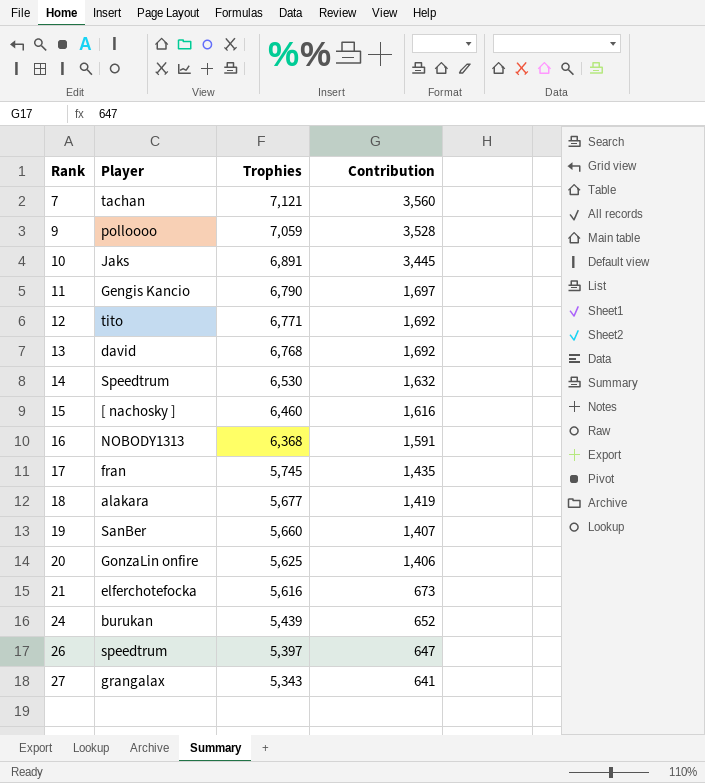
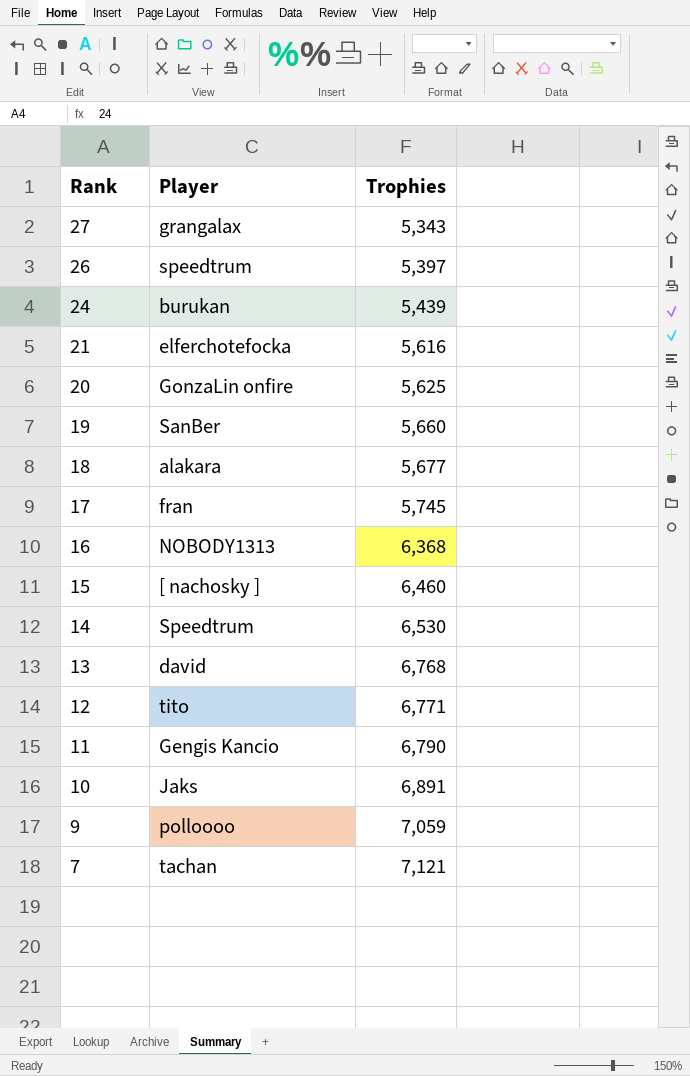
row order: Rank ascending -> Rank descending
column Contribution | position: 4 -> none

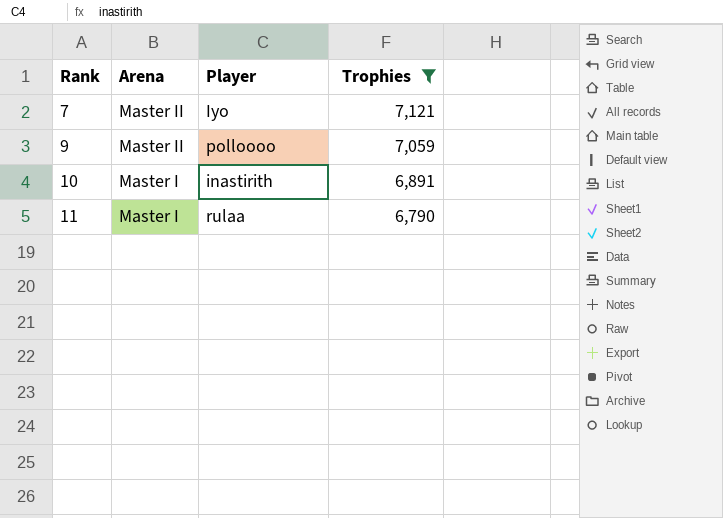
filter: none -> Trophies >= 6,790
row order: Rank descending -> Rank ascending
column Arena | position: none -> 2
7 | Player: tachan -> Iyo
10 | Player: Jaks -> inastirith
11 | Player: Gengis Kancio -> rulaa

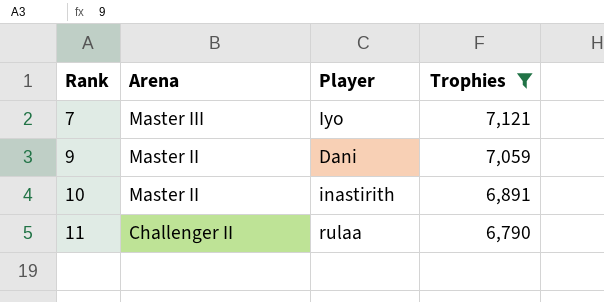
7 | Arena: Master II -> Master III
9 | Player: polloooo -> Dani
10 | Arena: Master I -> Master II
11 | Arena: Master I -> Challenger II

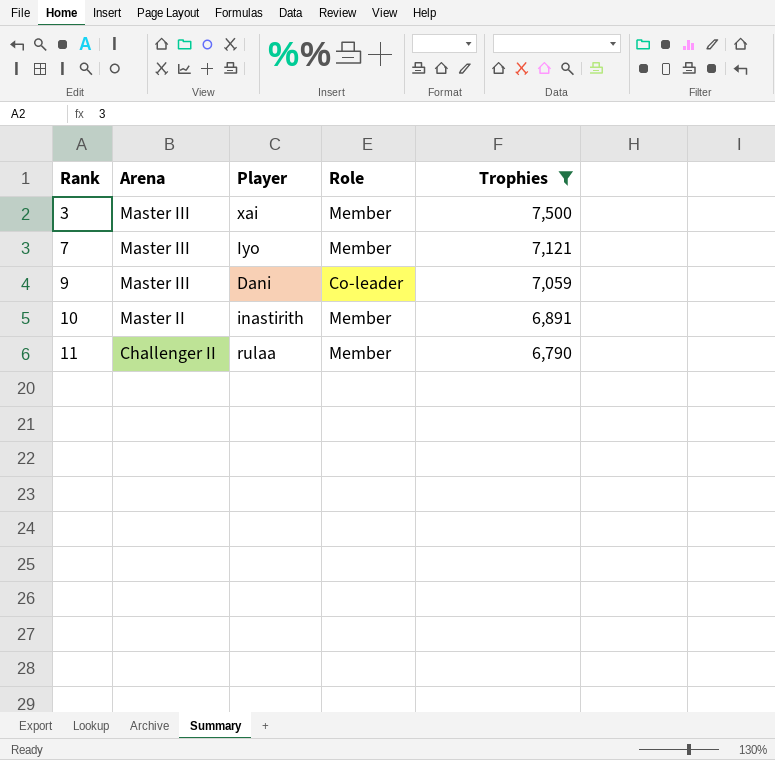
column Role | position: none -> 4
row 3: none -> Master III | xai | Member | 7,500
9 | Arena: Master II -> Master III

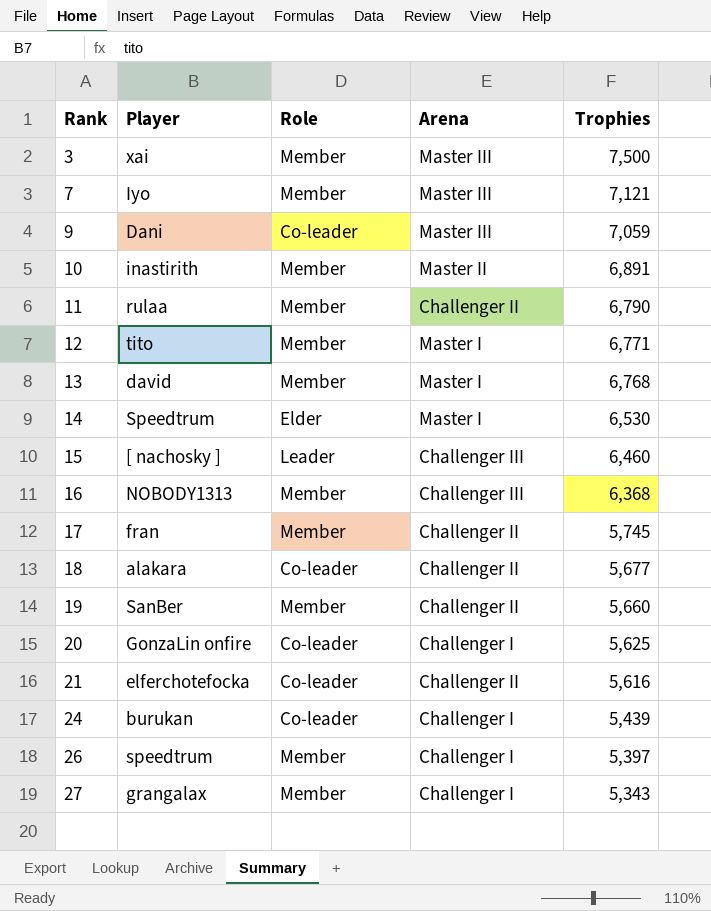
filter: Trophies >= 6,790 -> none
column Arena | position: 2 -> 4

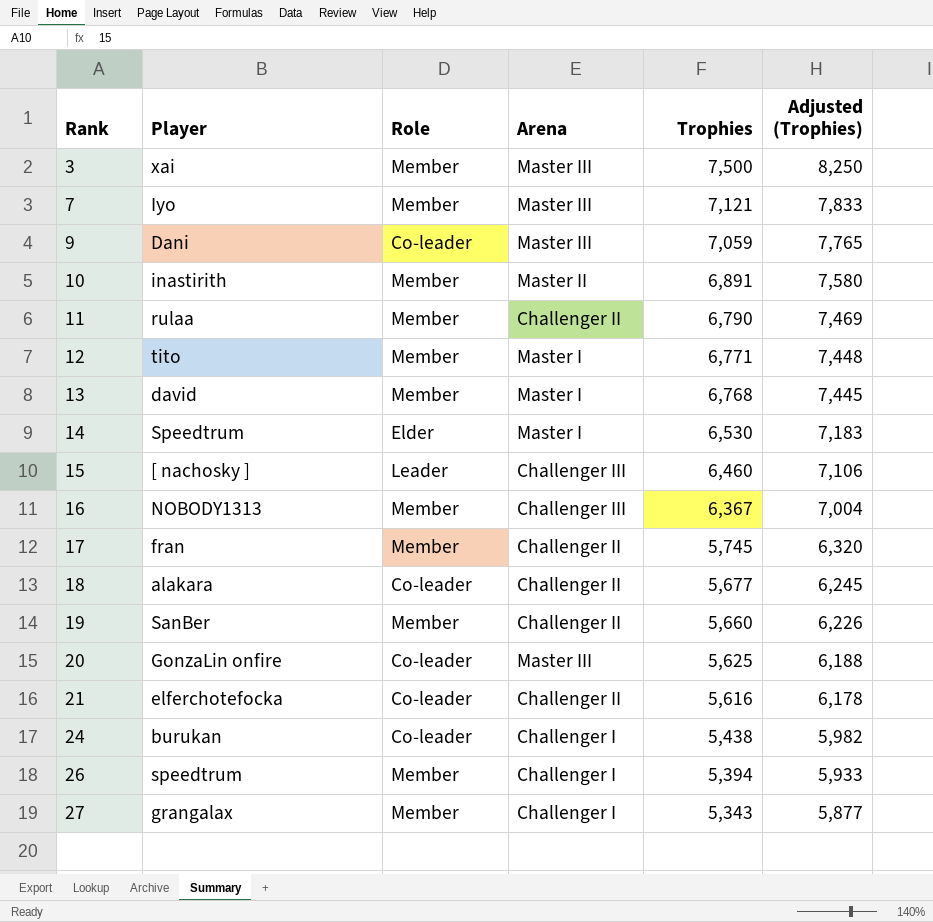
column Adjusted (Trophies) | formula: none -> [Trophies] * 1.1
16 | Trophies: 6,368 -> 6,367
20 | Arena: Challenger I -> Master III
24 | Trophies: 5,439 -> 5,438
26 | Trophies: 5,397 -> 5,394

